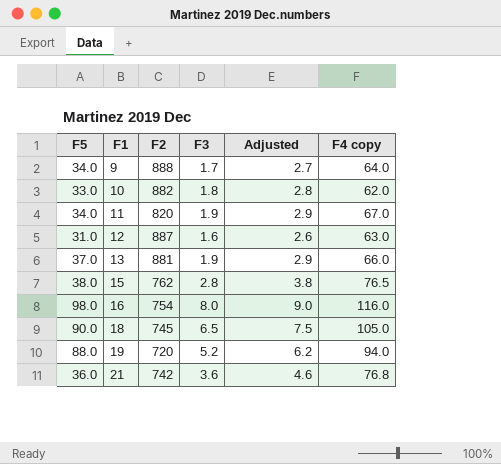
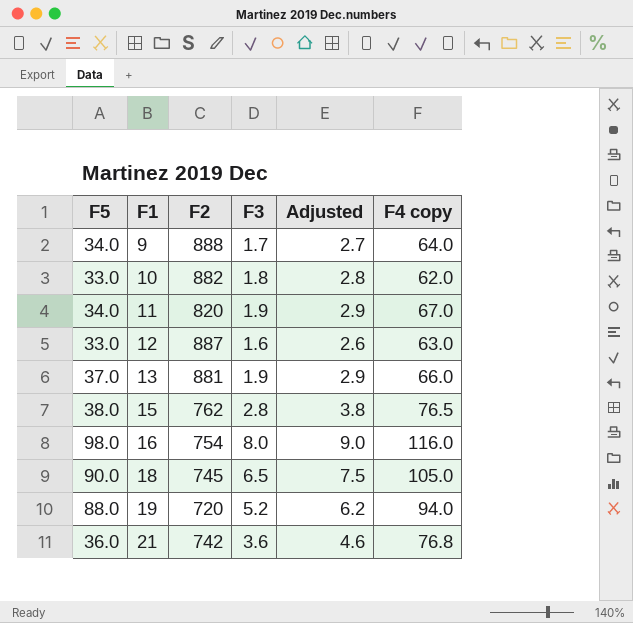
12 | F5: 31.0 -> 33.0

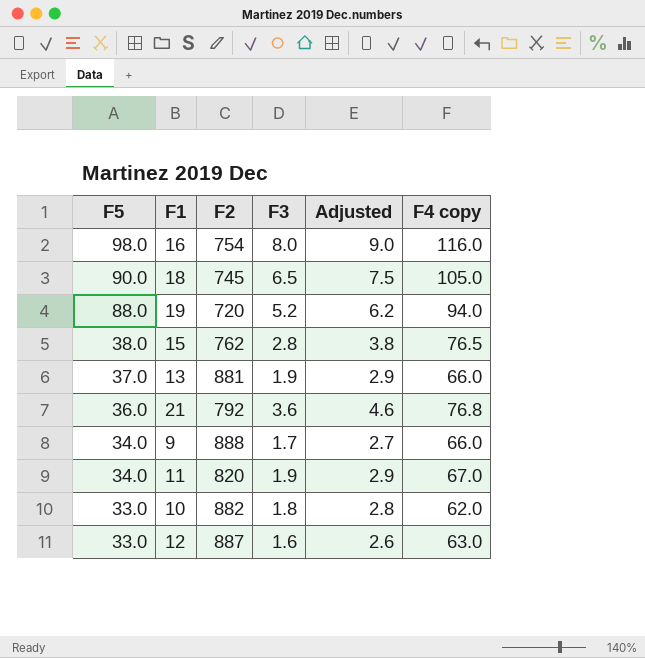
row order: F1 ascending -> F5 descending
21 | F2: 742 -> 792
9 | F4 copy: 64.0 -> 66.0

